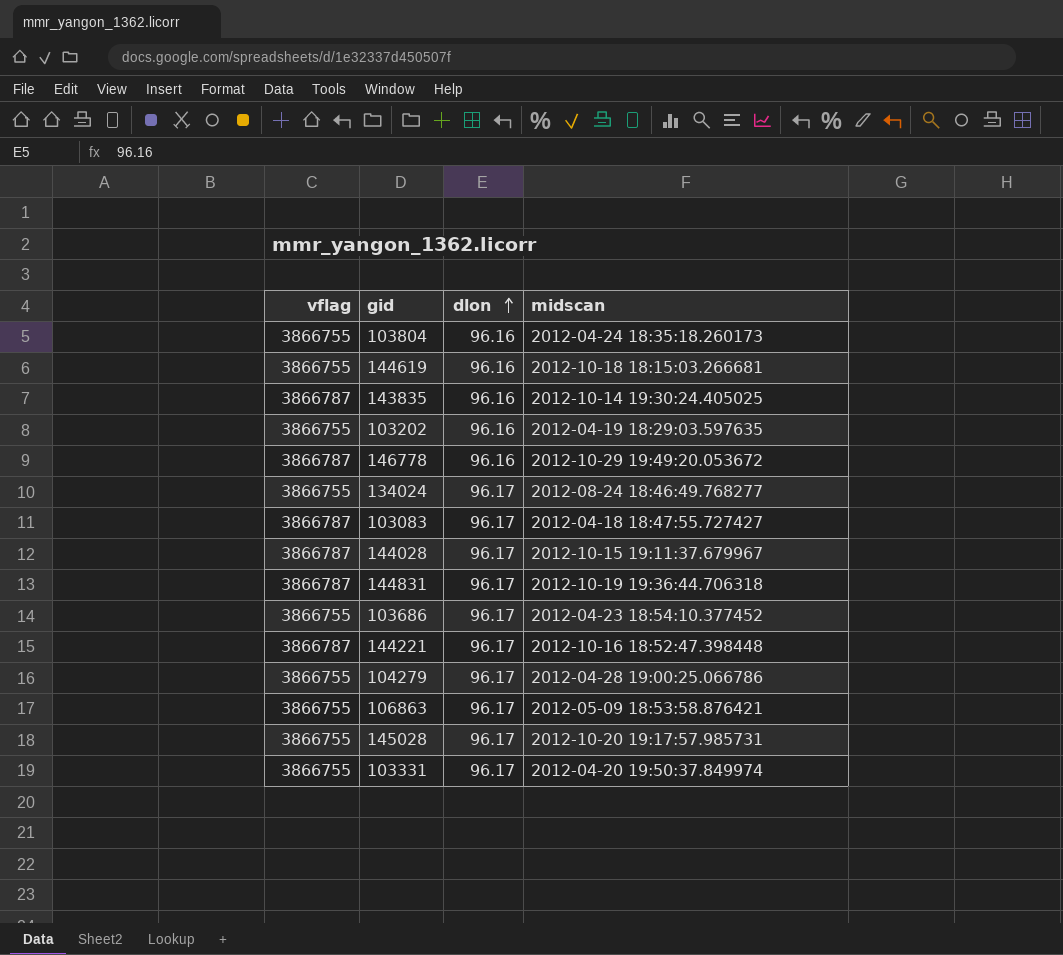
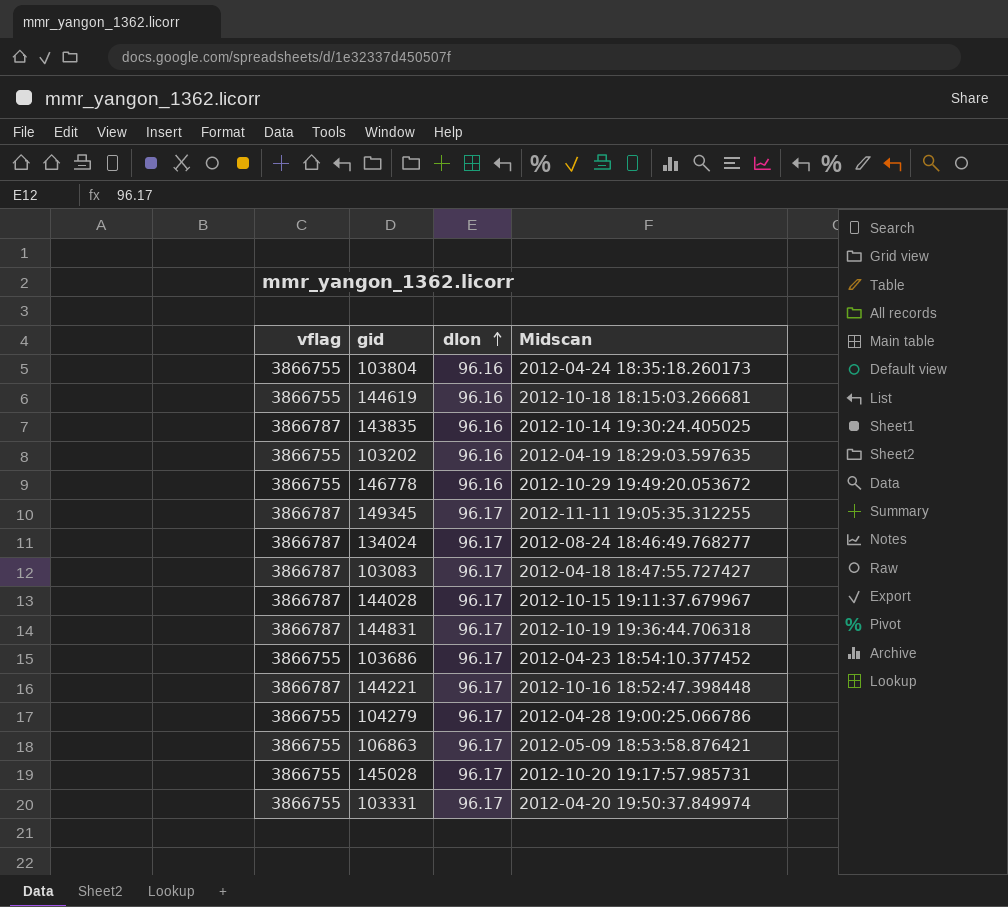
column name: midscan -> Midscan
146778 | vflag: 3866787 -> 3866755
row 149345: none -> 3866787 | 96.17 | 2012-11-11 19:05:35.312255
134024 | vflag: 3866755 -> 3866787

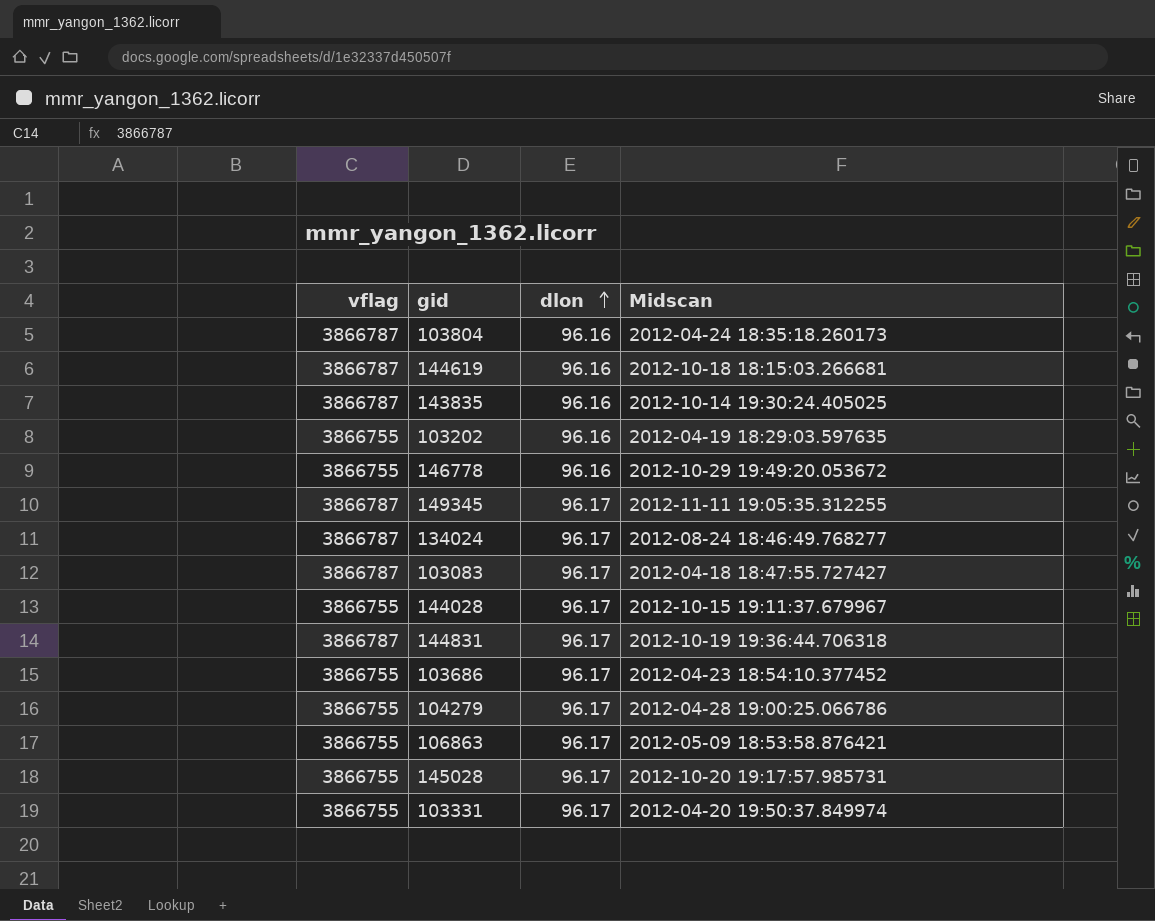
row 144221: 3866787 | 96.17 | 2012-10-16 18:52:47.398448 -> none
103804 | vflag: 3866755 -> 3866787
144619 | vflag: 3866755 -> 3866787
144028 | vflag: 3866787 -> 3866755

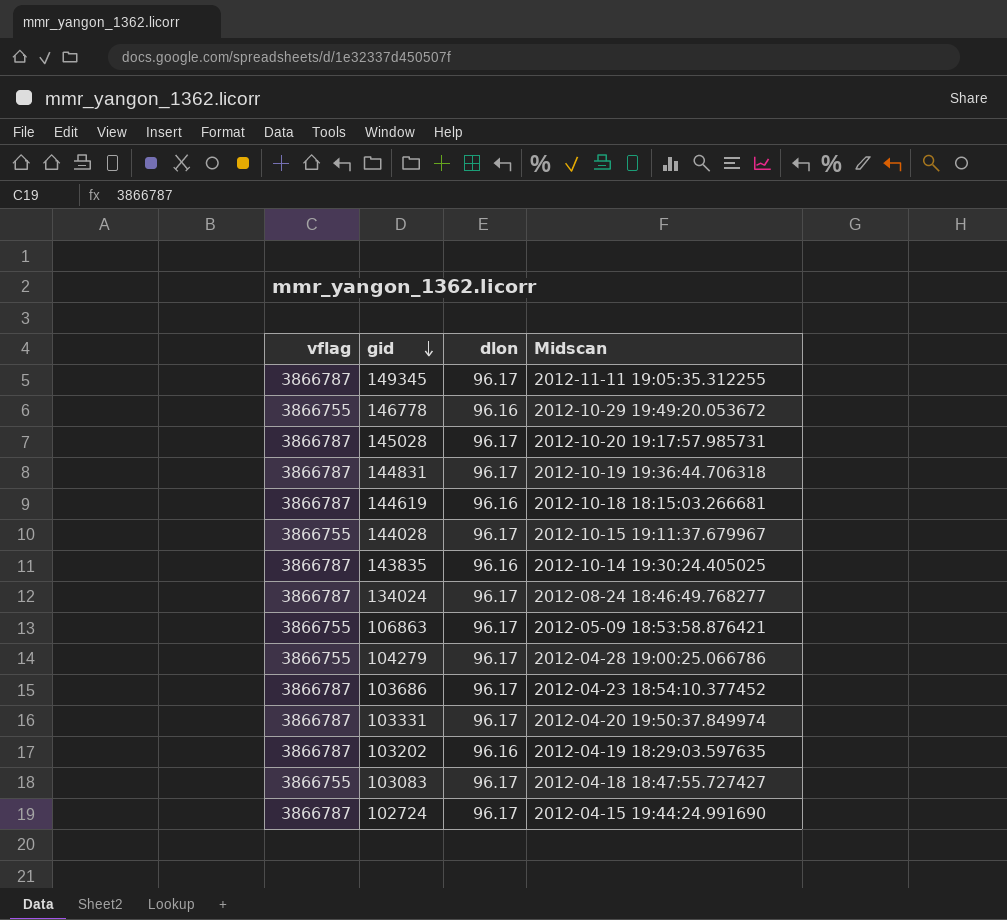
row order: dlon ascending -> gid descending
row 103804: 3866787 | 96.16 | 2012-04-24 18:35:18.260173 -> none
145028 | vflag: 3866755 -> 3866787
103686 | vflag: 3866755 -> 3866787
103331 | vflag: 3866755 -> 3866787
103202 | vflag: 3866755 -> 3866787
103083 | vflag: 3866787 -> 3866755
row 102724: none -> 3866787 | 96.17 | 2012-04-15 19:44:24.991690

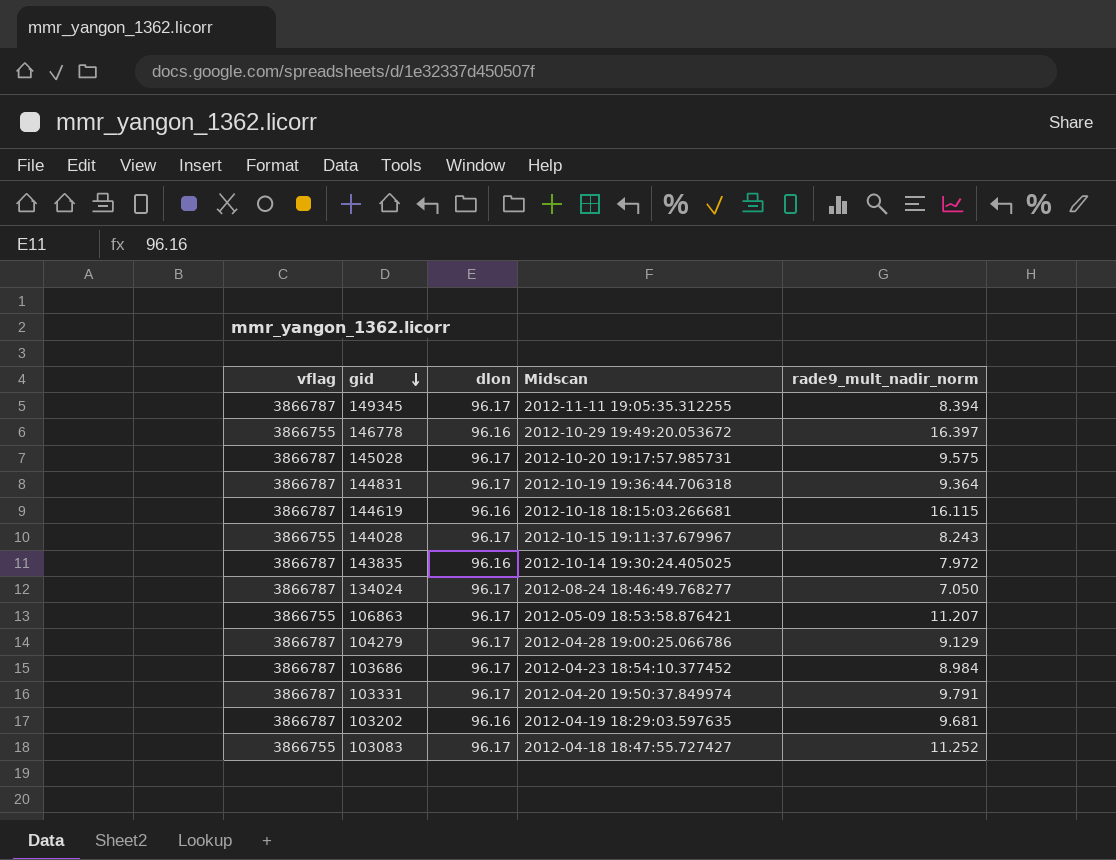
column rade9_mult_nadir_norm | position: none -> 5
row 102724: 3866787 | 96.17 | 2012-04-15 19:44:24.991690 -> none
104279 | vflag: 3866755 -> 3866787

